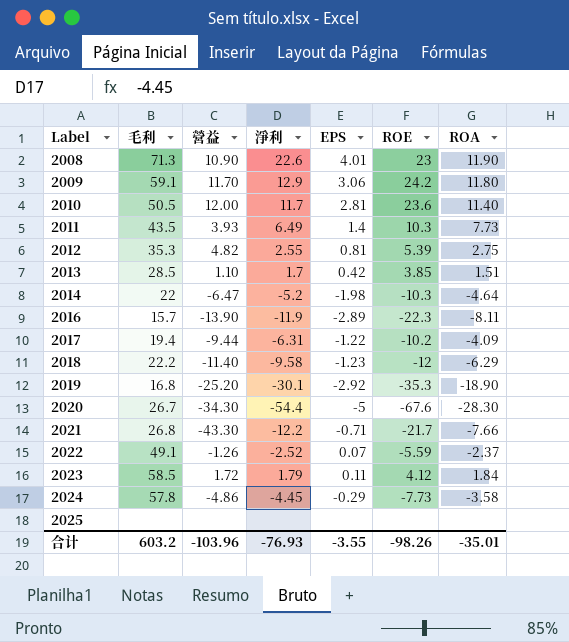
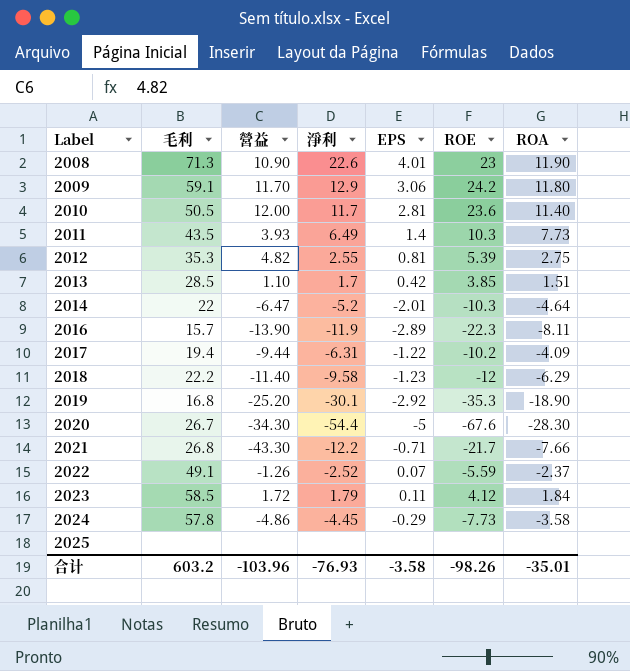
2014 | EPS: -1.98 -> -2.01
合计 | EPS: -3.55 -> -3.58

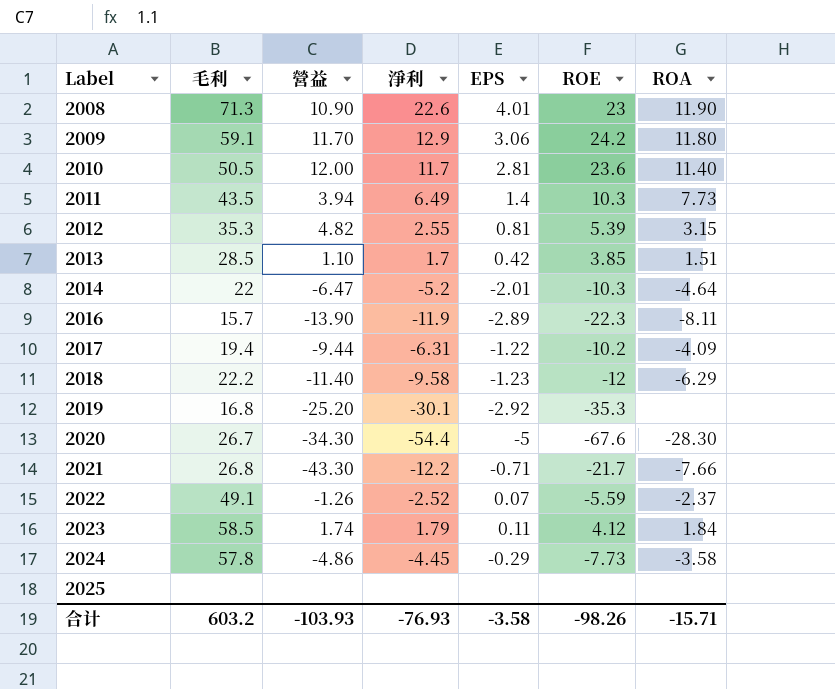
2011 | 營益: 3.93 -> 3.94
2012 | ROA: 2.75 -> 3.15
2019 | ROA: -18.90 -> none
2023 | 營益: 1.72 -> 1.74
合计 | 營益: -103.96 -> -103.93
合计 | ROA: -35.01 -> -15.71

